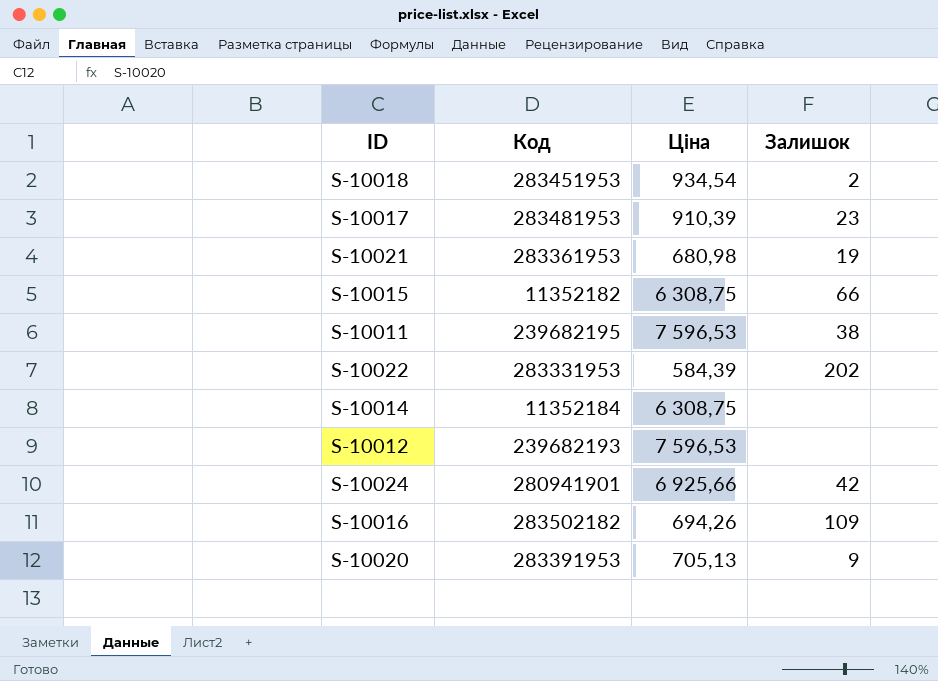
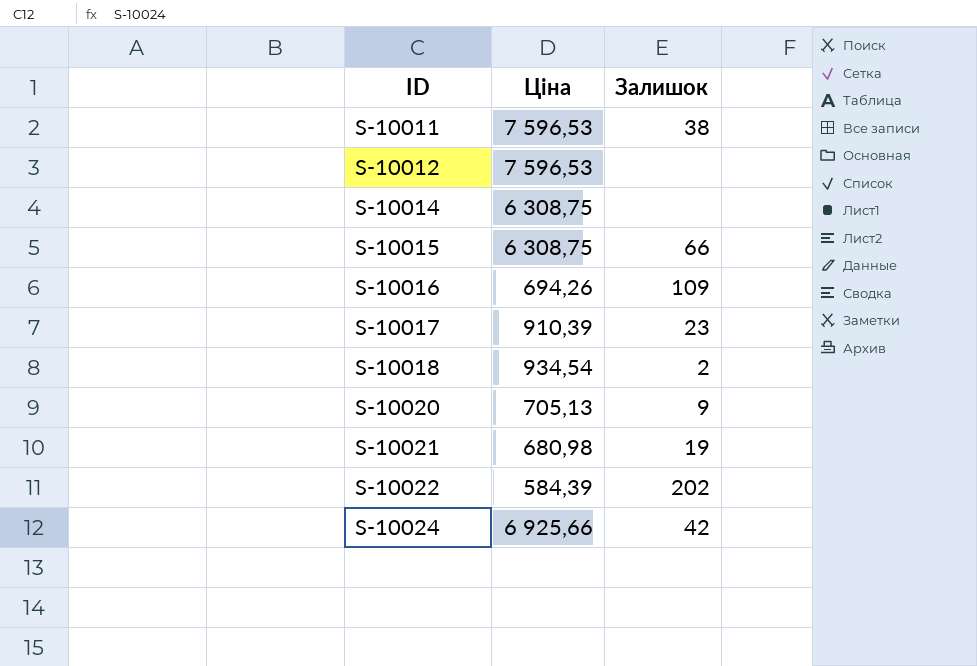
row order: none -> ID ascending
column Код | position: 2 -> none

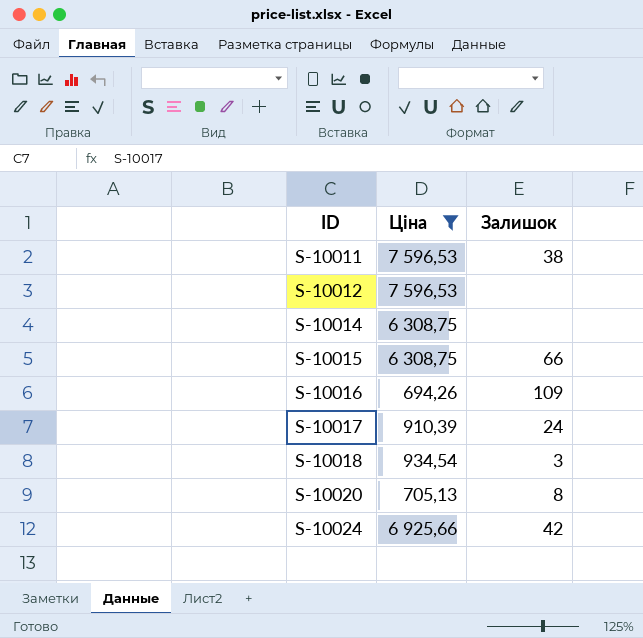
filter: none -> Ціна >= 694,26
S-10017 | Залишок: 23 -> 24
S-10018 | Залишок: 2 -> 3
S-10020 | Залишок: 9 -> 8

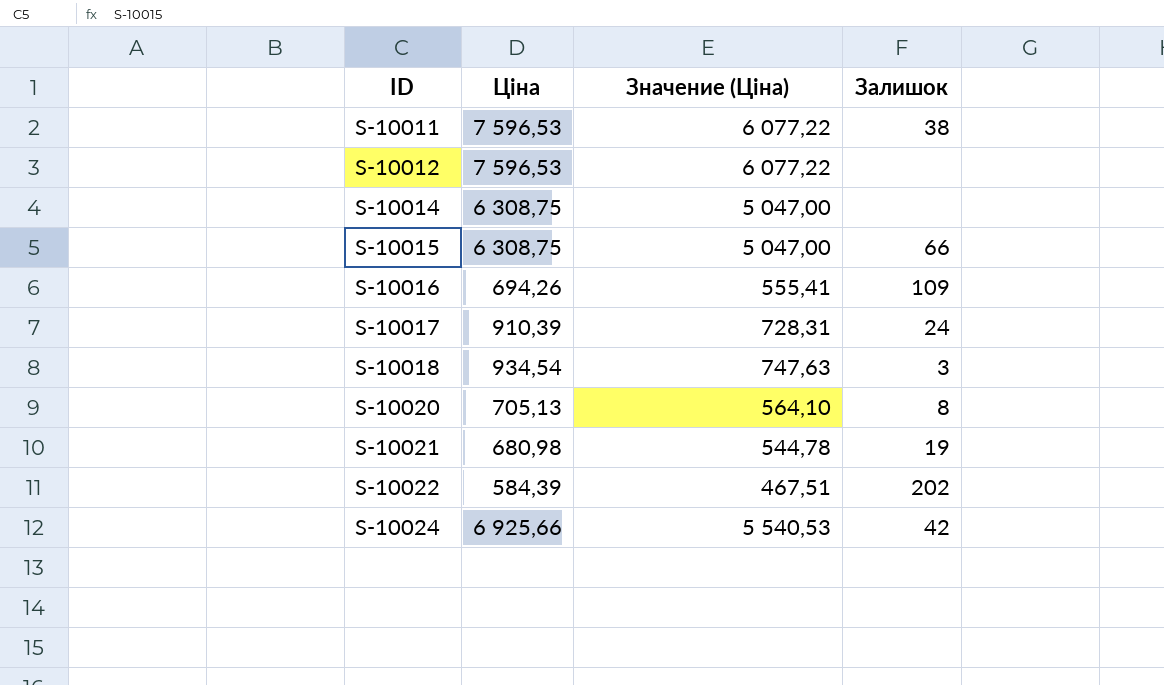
filter: Ціна >= 694,26 -> none
column Значение (Ціна) | formula: none -> [Ціна] * 0,8

